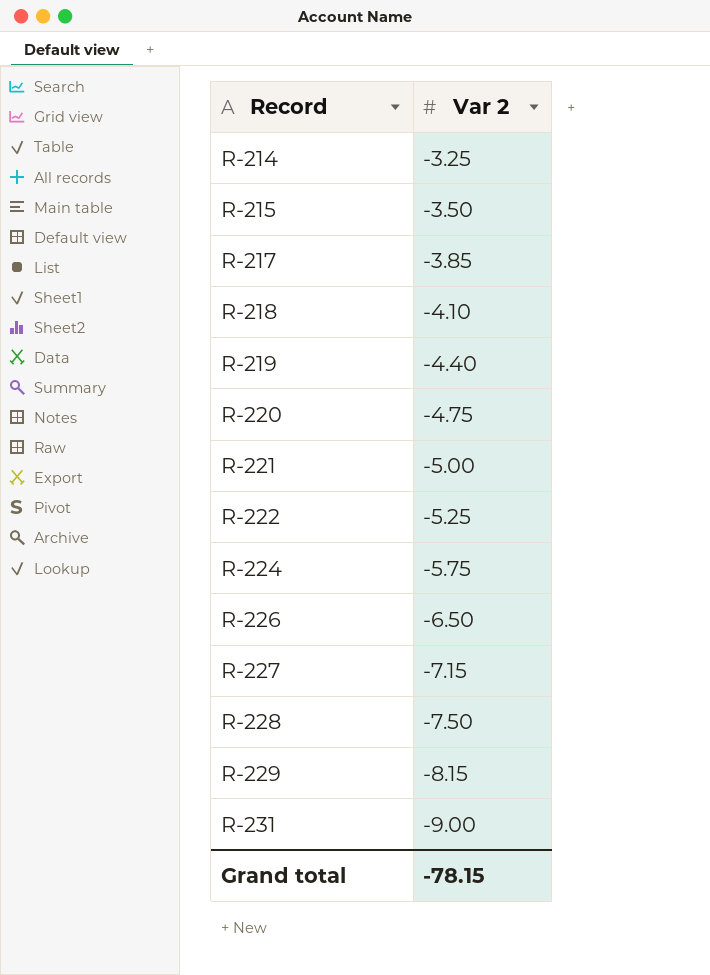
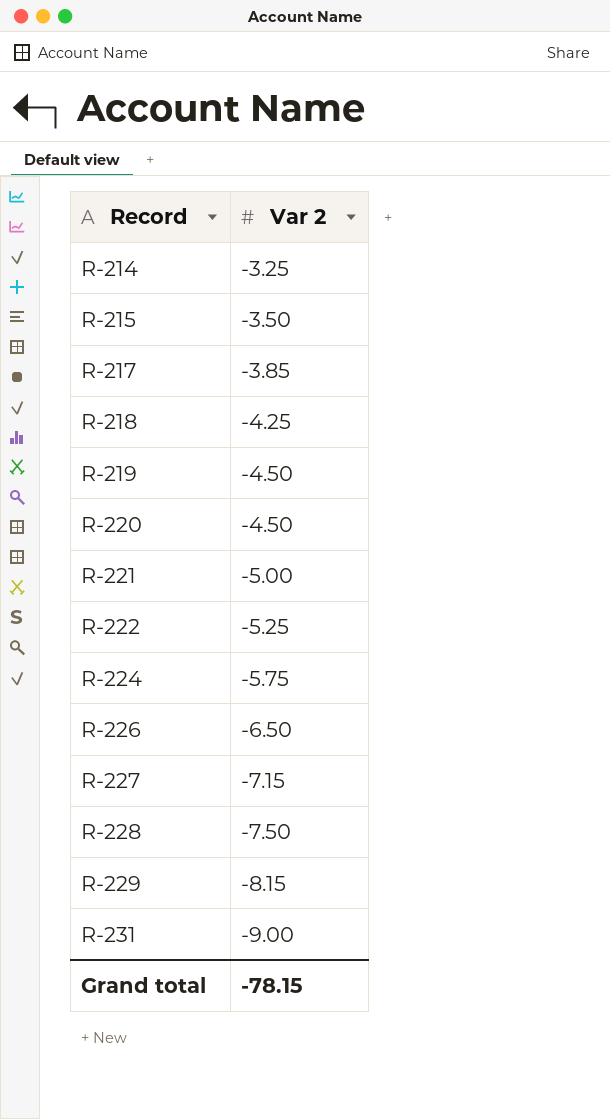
R-218 | Var 2: -4.10 -> -4.25
R-219 | Var 2: -4.40 -> -4.50
R-220 | Var 2: -4.75 -> -4.50

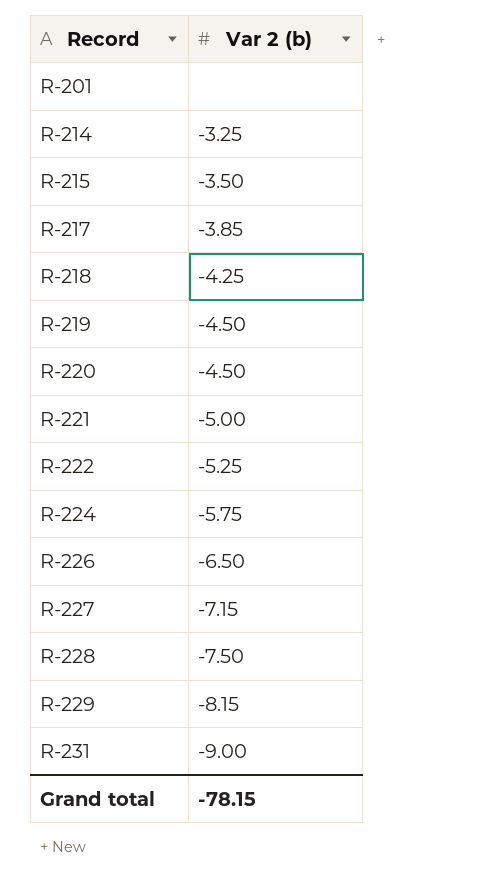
column name: Var 2 -> Var 2 (b)
row R-201: none -> none

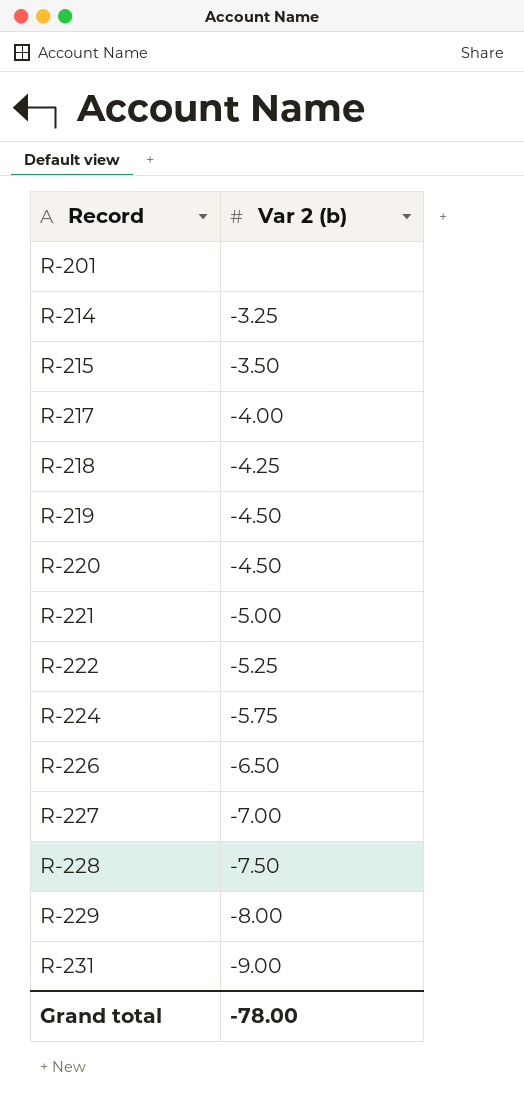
R-217 | Var 2 (b): -3.85 -> -4.00
R-227 | Var 2 (b): -7.15 -> -7.00
R-229 | Var 2 (b): -8.15 -> -8.00
Grand total | Var 2 (b): -78.15 -> -78.00

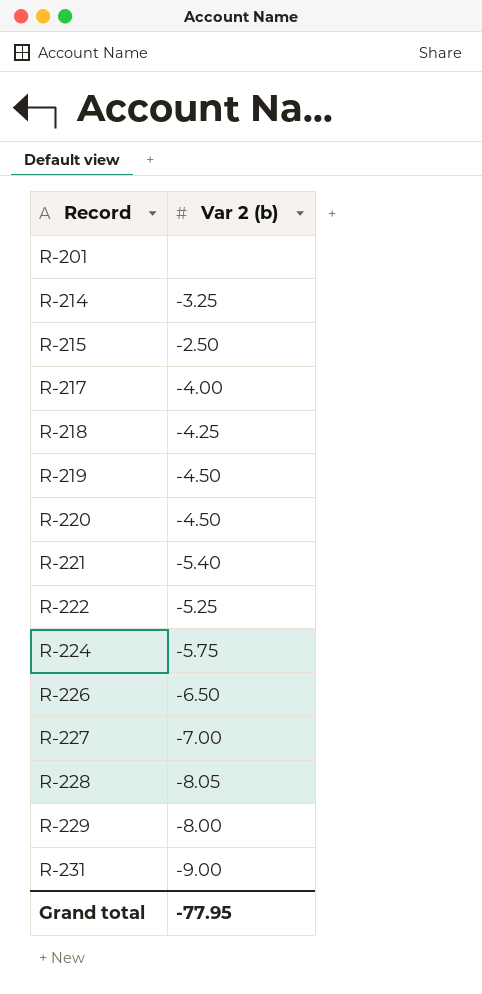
R-215 | Var 2 (b): -3.50 -> -2.50
R-221 | Var 2 (b): -5.00 -> -5.40
R-228 | Var 2 (b): -7.50 -> -8.05
Grand total | Var 2 (b): -78.00 -> -77.95

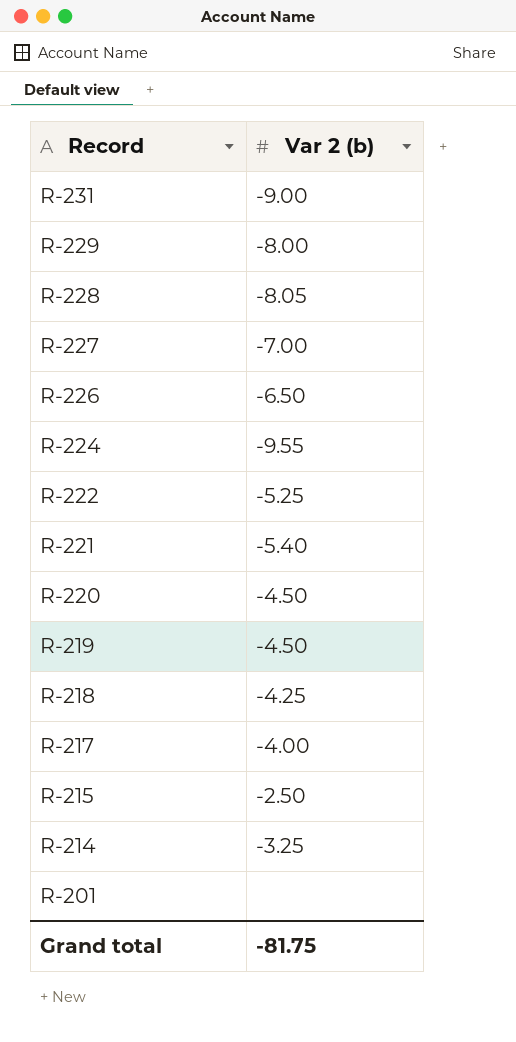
row order: Record ascending -> Record descending
R-224 | Var 2 (b): -5.75 -> -9.55
Grand total | Var 2 (b): -77.95 -> -81.75

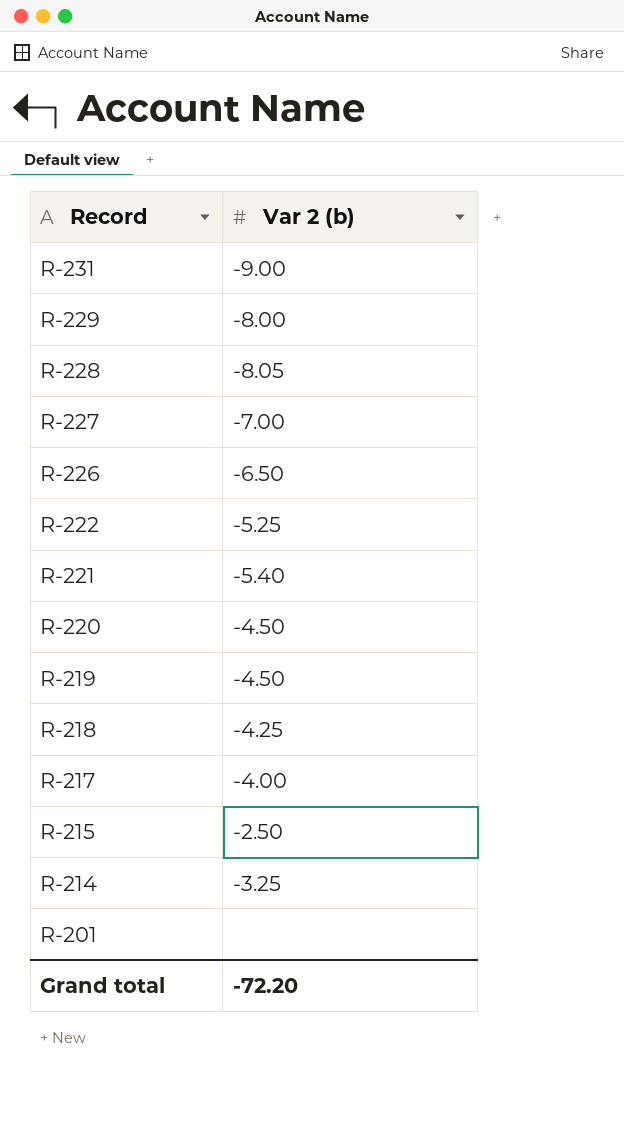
row R-224: -9.55 -> none
Grand total | Var 2 (b): -81.75 -> -72.20

